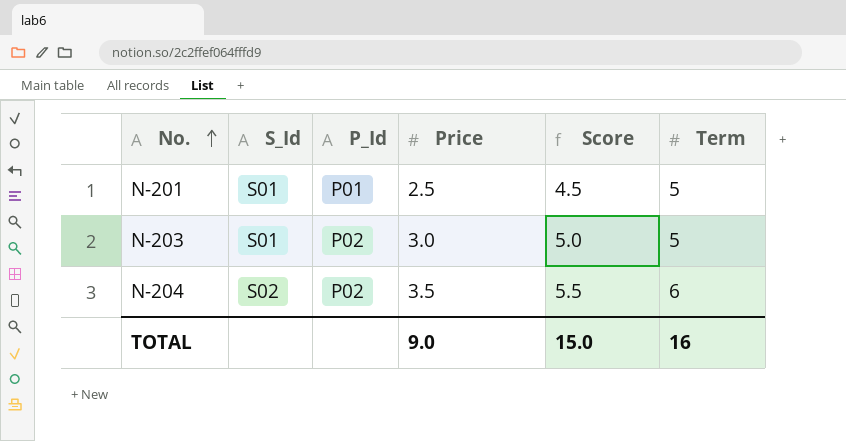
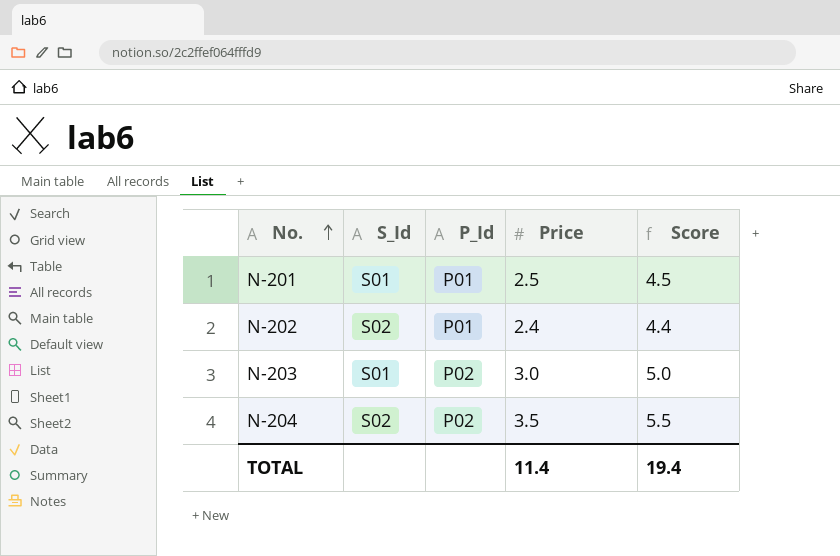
column Term | position: 6 -> none
row N-202: none -> S02 | P01 | 2.4 | 4.4
TOTAL | Price: 9.0 -> 11.4
TOTAL | Score: 15.0 -> 19.4

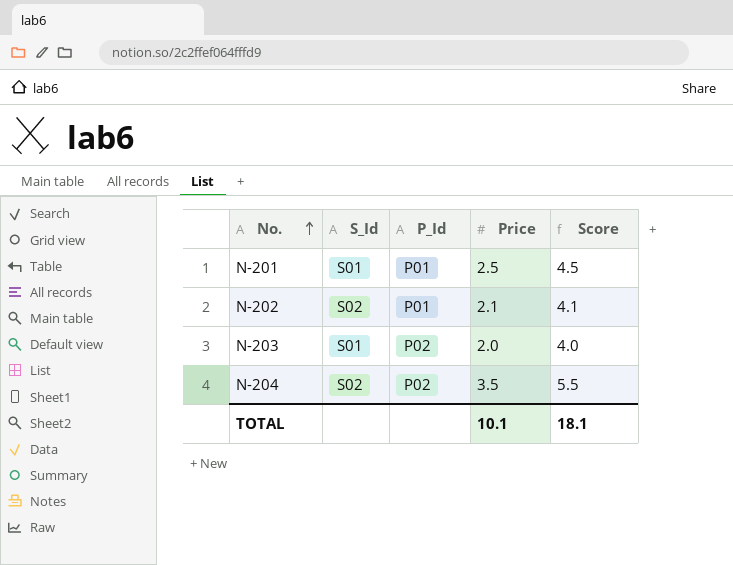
N-202 | Price: 2.4 -> 2.1
N-202 | Score: 4.4 -> 4.1
N-203 | Price: 3.0 -> 2.0
N-203 | Score: 5.0 -> 4.0
TOTAL | Price: 11.4 -> 10.1
TOTAL | Score: 19.4 -> 18.1

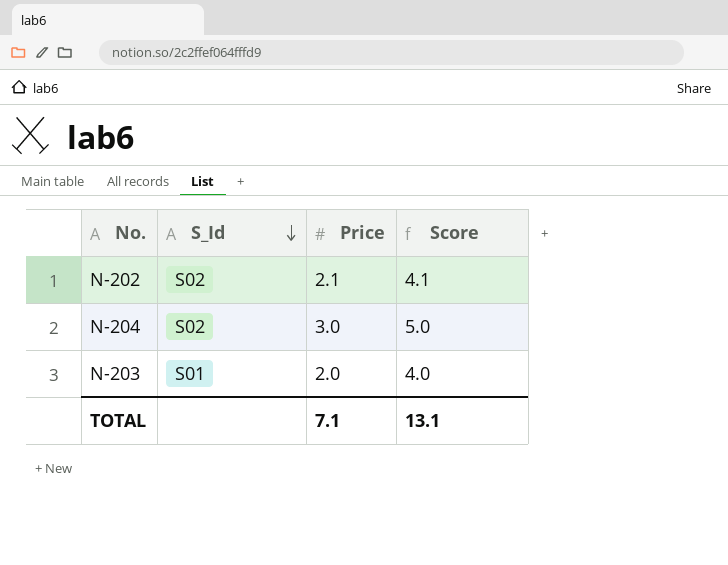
row order: No. ascending -> S_Id descending
column P_Id | position: 3 -> none
row N-201: S01 | P01 | 2.5 | 4.5 -> none
N-204 | Price: 3.5 -> 3.0
N-204 | Score: 5.5 -> 5.0
TOTAL | Price: 10.1 -> 7.1
TOTAL | Score: 18.1 -> 13.1

